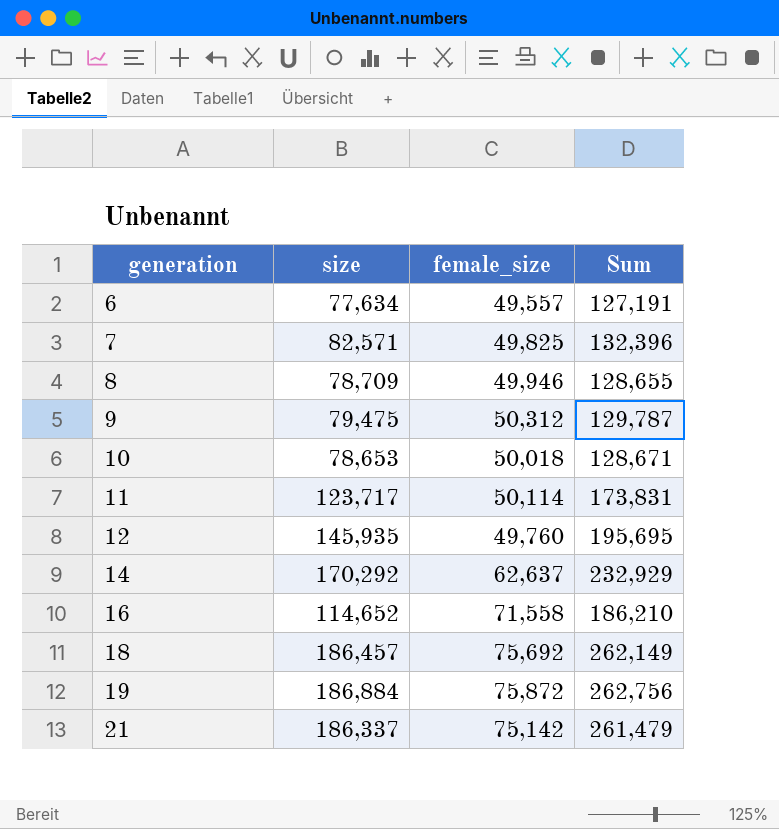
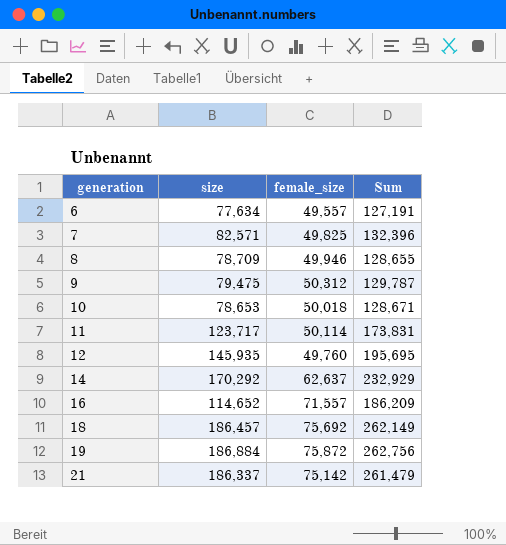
16 | female_size: 71,558 -> 71,557
16 | Sum: 186,210 -> 186,209

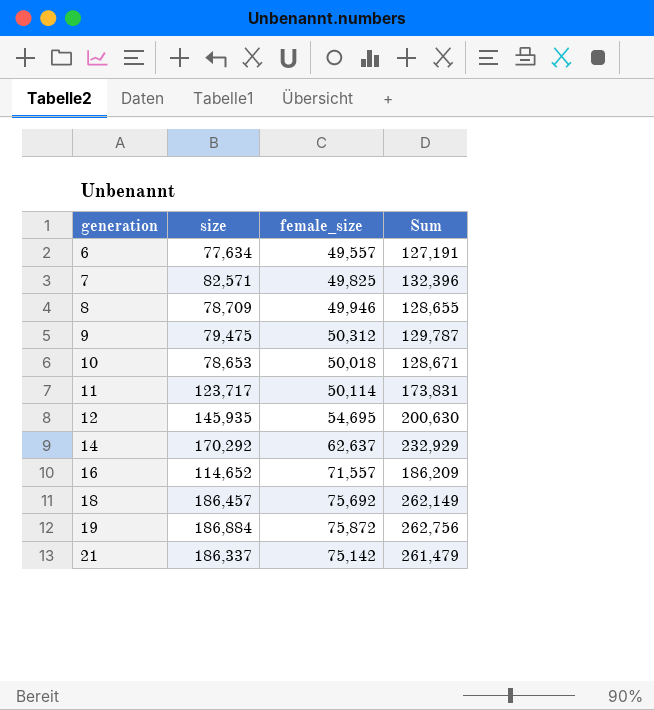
12 | female_size: 49,760 -> 54,695
12 | Sum: 195,695 -> 200,630

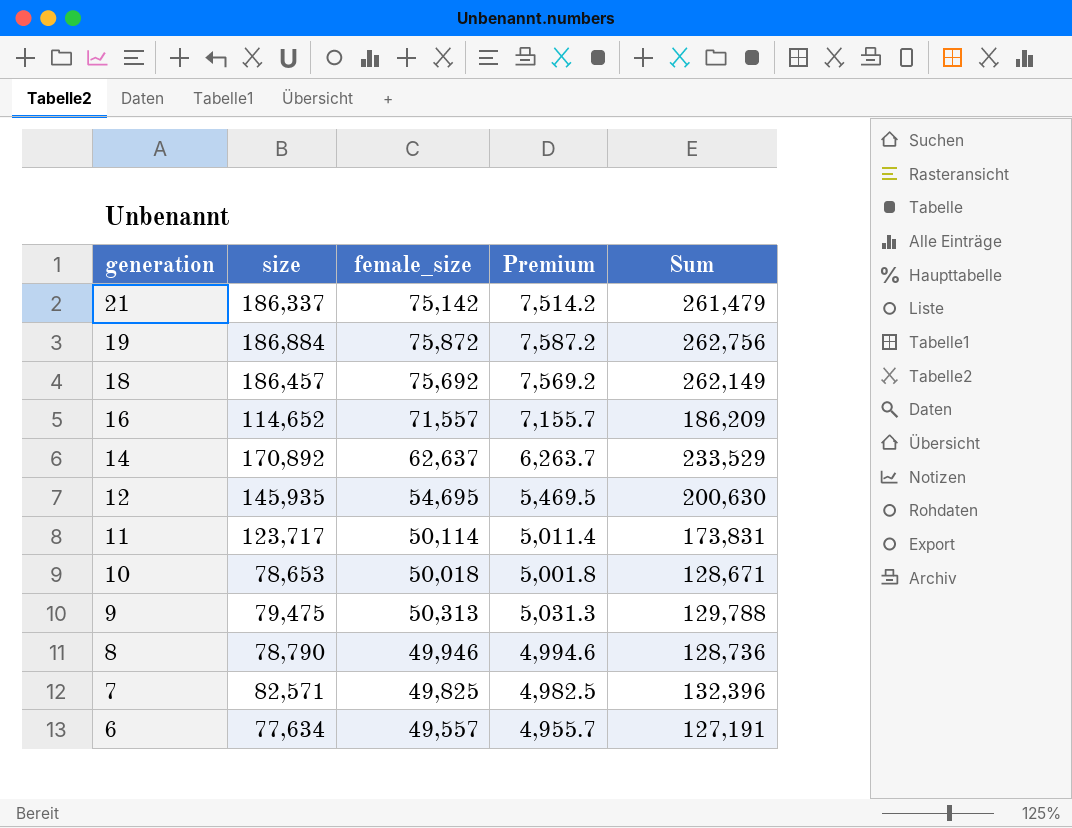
row order: generation ascending -> generation descending
column Premium | formula: none -> [female_size] * 0.1
14 | size: 170,292 -> 170,892
14 | Sum: 232,929 -> 233,529
9 | female_size: 50,312 -> 50,313
9 | Sum: 129,787 -> 129,788
8 | size: 78,709 -> 78,790
8 | Sum: 128,655 -> 128,736

